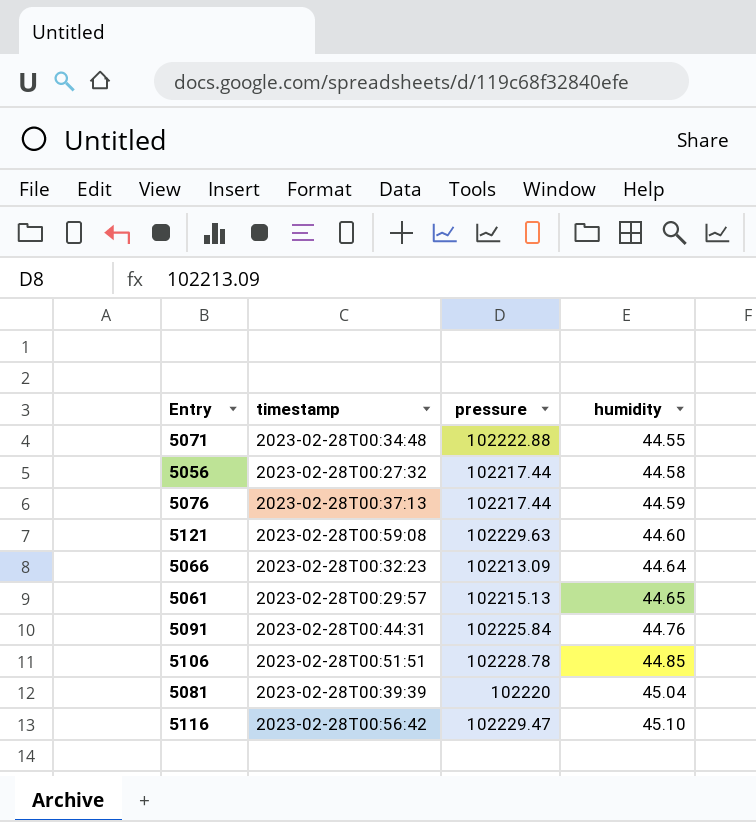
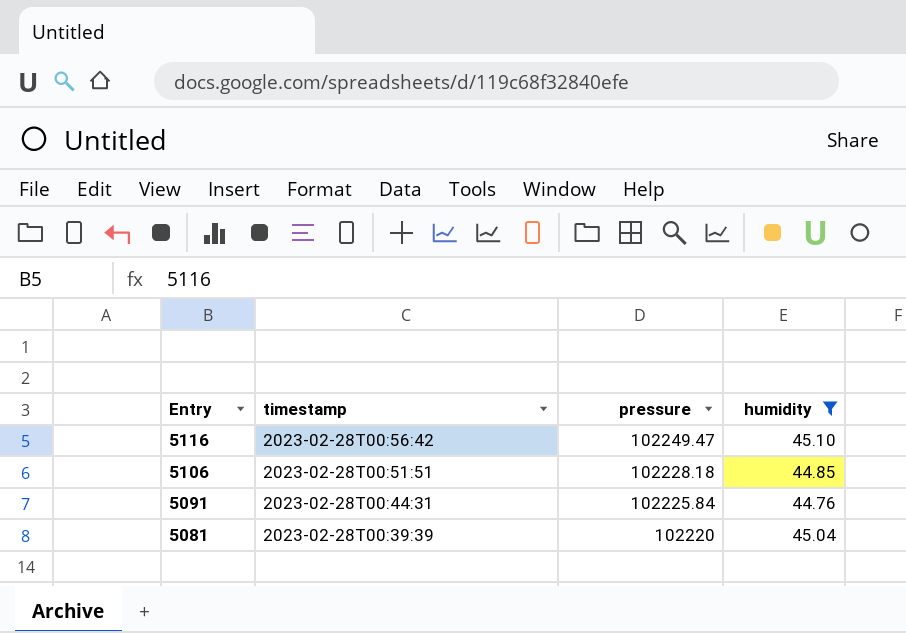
filter: none -> humidity >= 44.76
row order: humidity ascending -> Entry descending
5116 | pressure: 102229.47 -> 102249.47
5106 | pressure: 102228.78 -> 102228.18

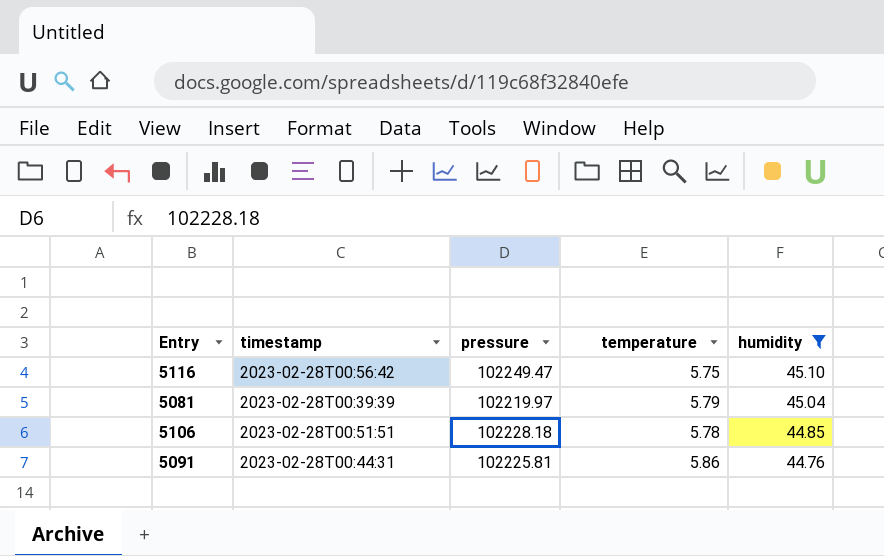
row order: Entry descending -> humidity descending
column temperature | position: none -> 4
5081 | pressure: 102220 -> 102219.97
5091 | pressure: 102225.84 -> 102225.81

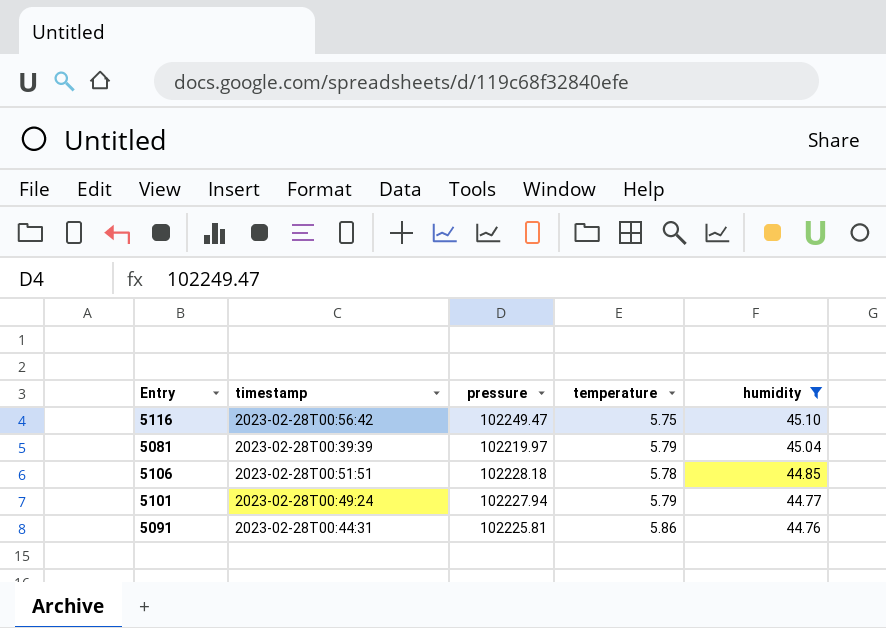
row 5101: none -> 2023-02-28T00:49:24 | 102227.94 | 5.79 | 44.77

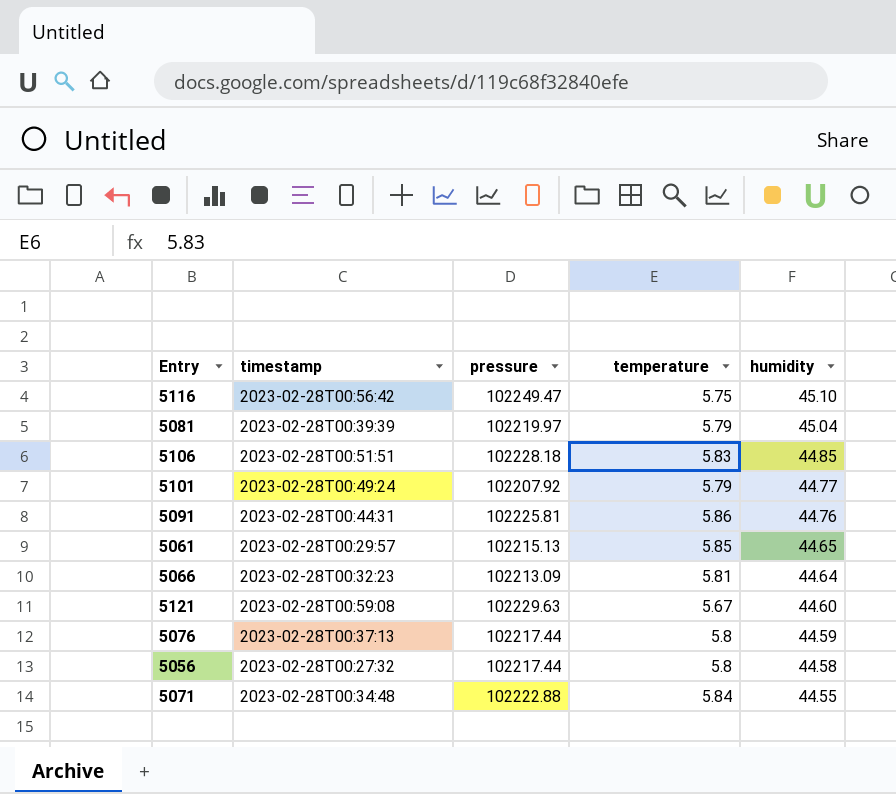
filter: humidity >= 44.76 -> none
5106 | temperature: 5.78 -> 5.83
5101 | pressure: 102227.94 -> 102207.92

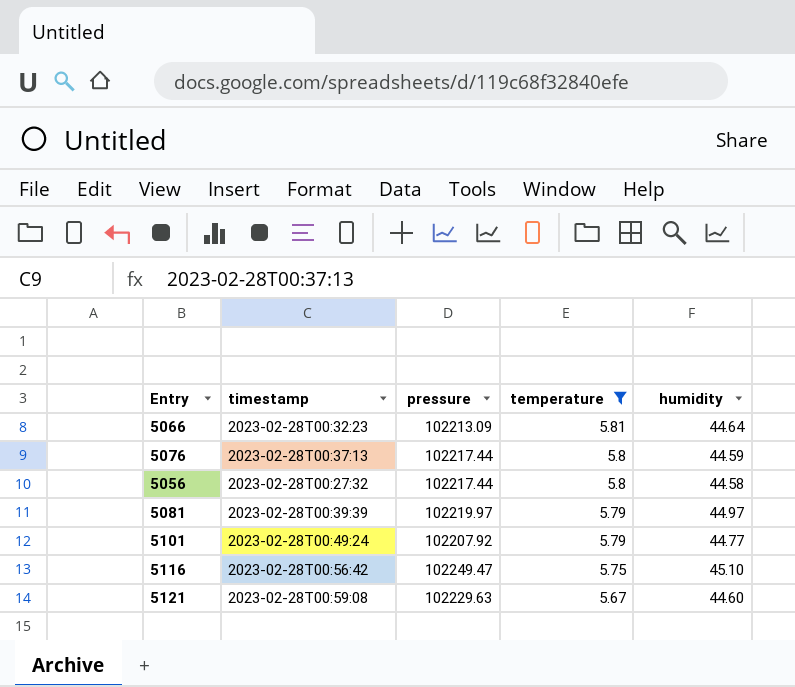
filter: none -> temperature <= 5.81
row order: humidity descending -> temperature descending
5081 | humidity: 45.04 -> 44.97

